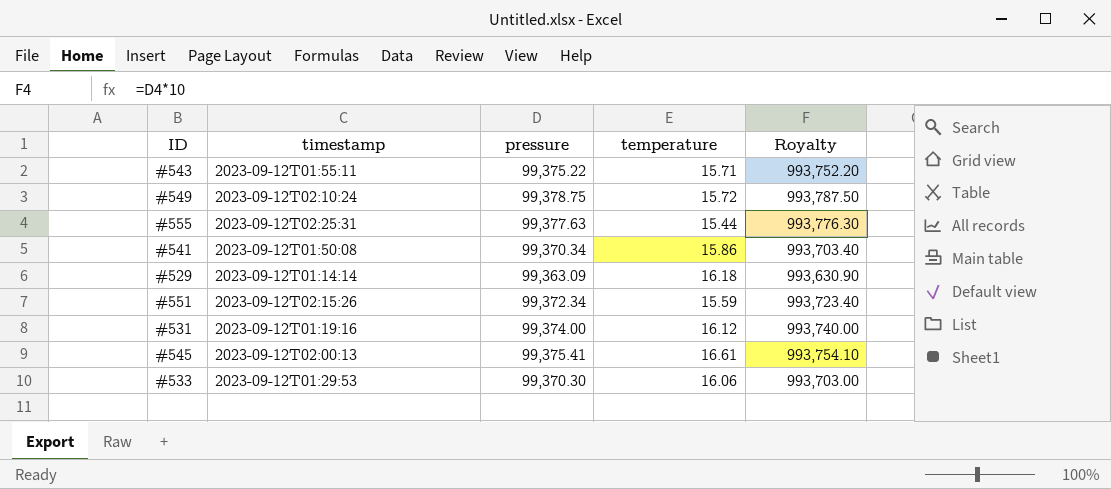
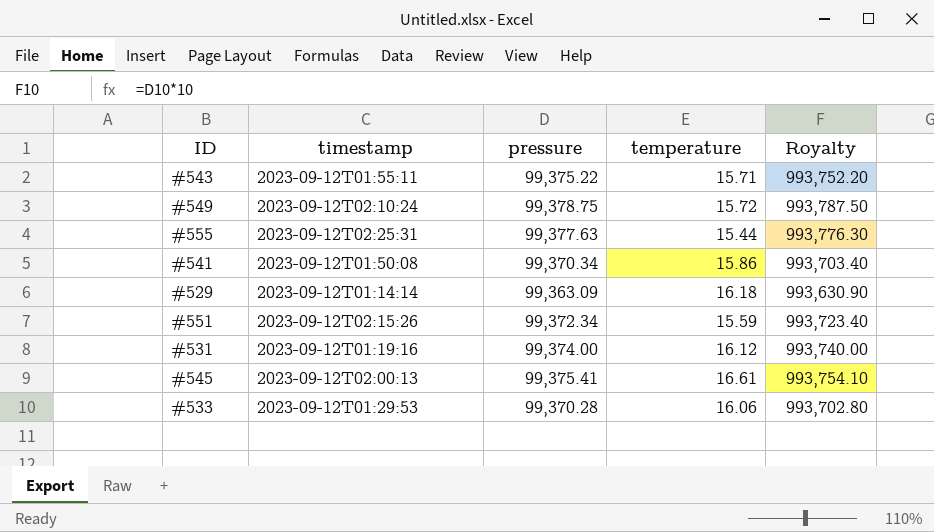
#533 | pressure: 99,370.30 -> 99,370.28
#533 | Royalty: 993,703.00 -> 993,702.80

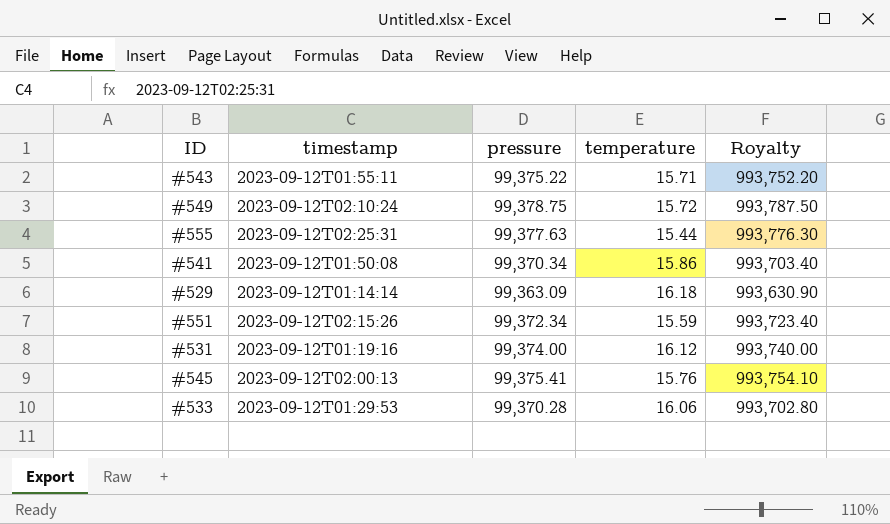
#545 | temperature: 16.61 -> 15.76

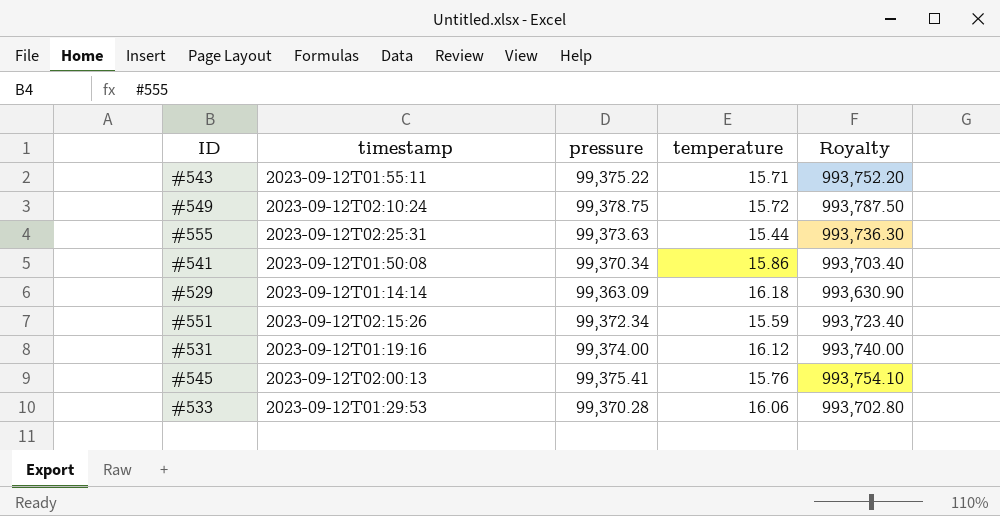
#555 | pressure: 99,377.63 -> 99,373.63
#555 | Royalty: 993,776.30 -> 993,736.30

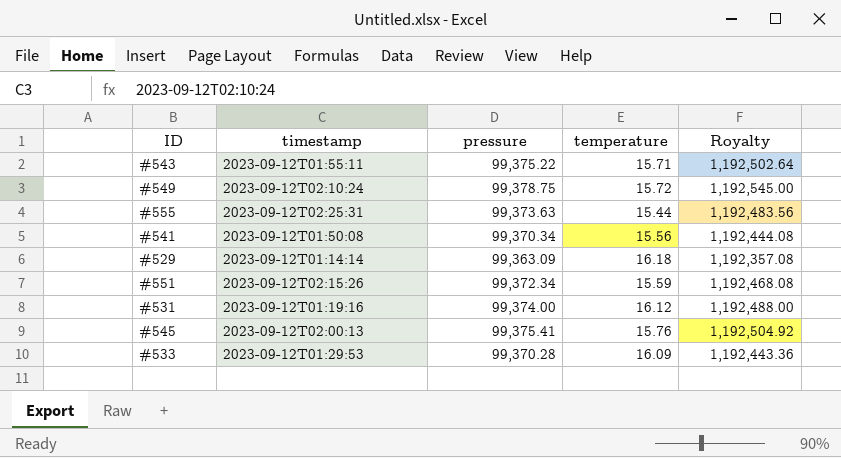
column Royalty | formula: [pressure] * 10 -> [pressure] * 12
#541 | temperature: 15.86 -> 15.56
#533 | temperature: 16.06 -> 16.09

